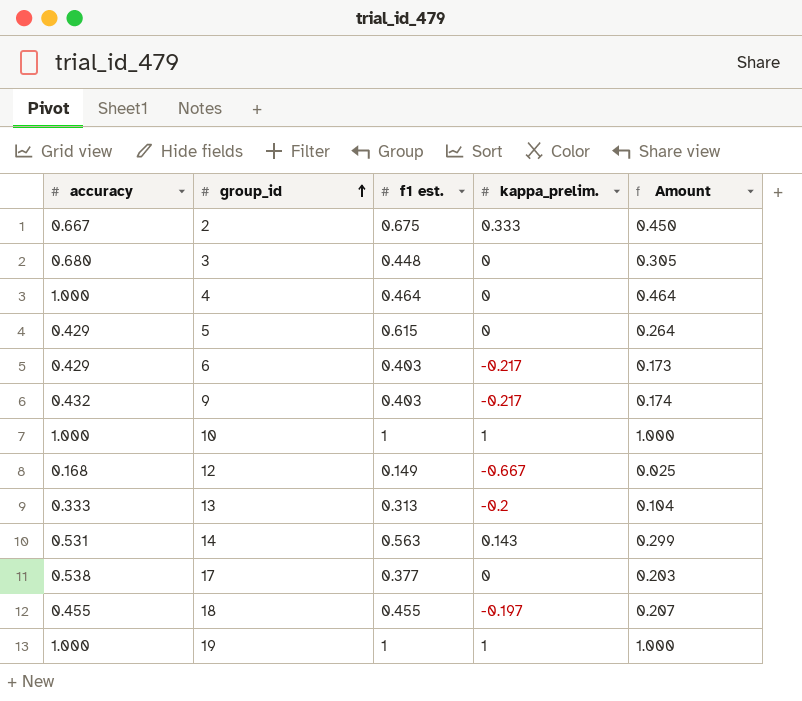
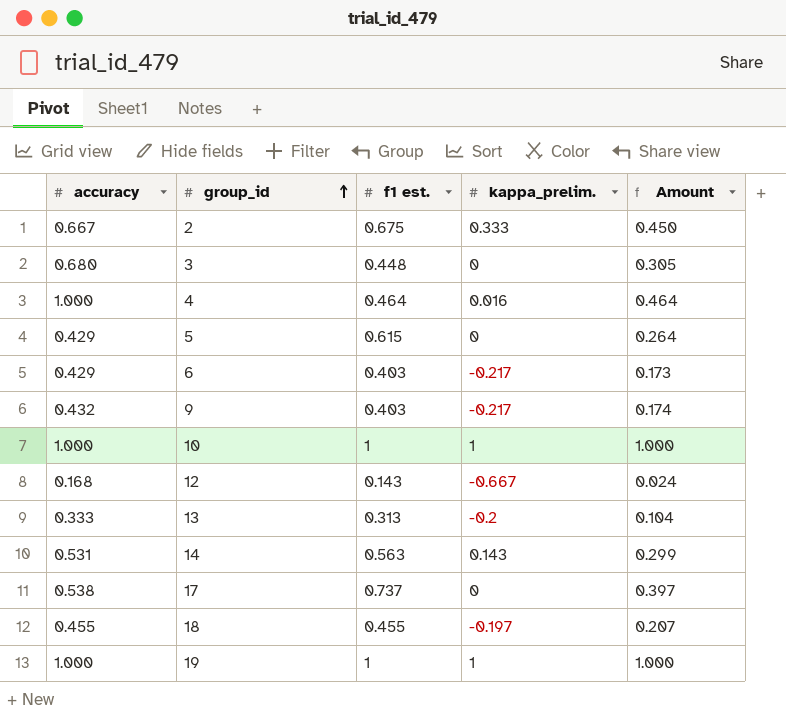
4 | kappa_prelim.: 0 -> 0.016
12 | f1 est.: 0.149 -> 0.143
12 | Amount: 0.025 -> 0.024
17 | f1 est.: 0.377 -> 0.737
17 | Amount: 0.203 -> 0.397

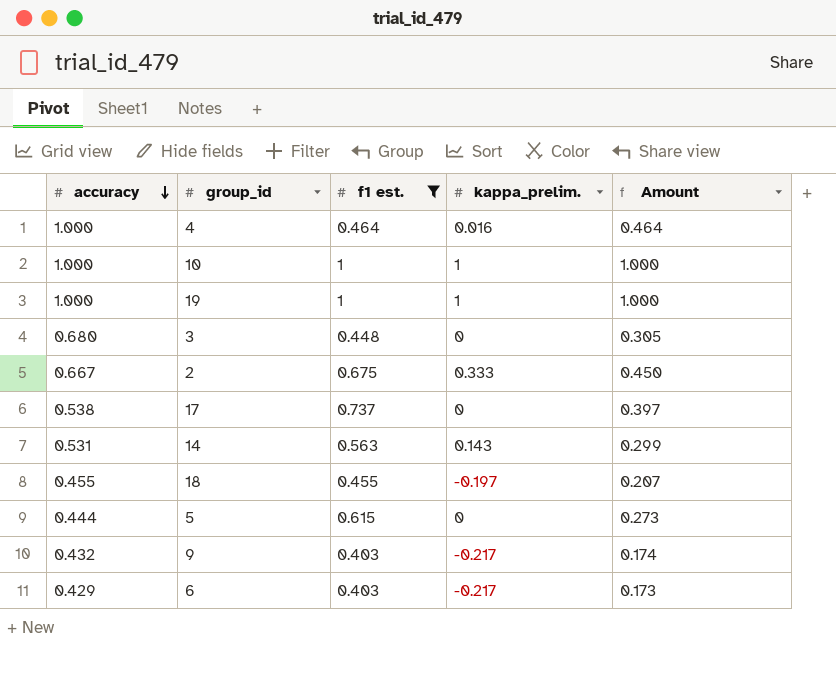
filter: none -> f1 est. >= 0.403
row order: group_id ascending -> accuracy descending
5 | accuracy: 0.429 -> 0.444
5 | Amount: 0.264 -> 0.273

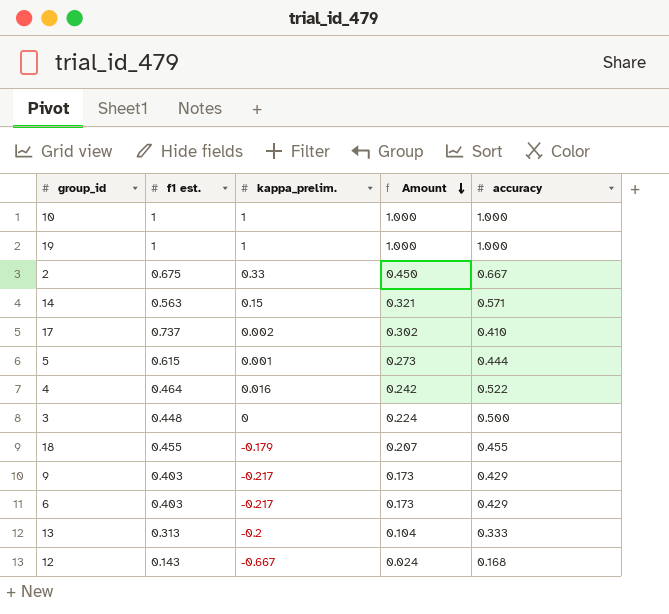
filter: f1 est. >= 0.403 -> none
row order: accuracy descending -> Amount descending
column accuracy | position: 1 -> 5
2 | kappa_prelim.: 0.333 -> 0.33
14 | kappa_prelim.: 0.143 -> 0.15
14 | Amount: 0.299 -> 0.321
14 | accuracy: 0.531 -> 0.571
17 | kappa_prelim.: 0 -> 0.002
17 | Amount: 0.397 -> 0.302
17 | accuracy: 0.538 -> 0.410
5 | kappa_prelim.: 0 -> 0.001
4 | Amount: 0.464 -> 0.242
4 | accuracy: 1.000 -> 0.522
3 | Amount: 0.305 -> 0.224
3 | accuracy: 0.680 -> 0.500
18 | kappa_prelim.: -0.197 -> -0.179
9 | Amount: 0.174 -> 0.173
9 | accuracy: 0.432 -> 0.429

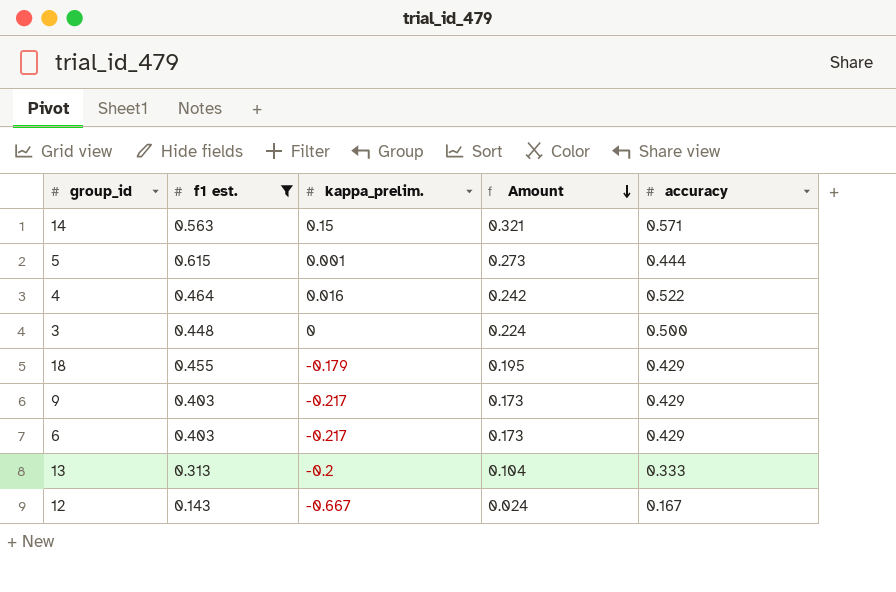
filter: none -> f1 est. <= 0.615
18 | Amount: 0.207 -> 0.195
18 | accuracy: 0.455 -> 0.429
12 | accuracy: 0.168 -> 0.167

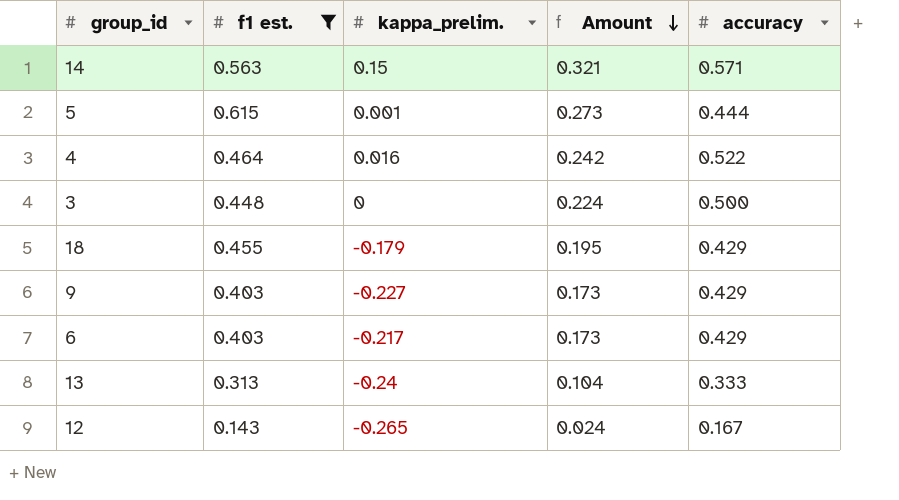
9 | kappa_prelim.: -0.217 -> -0.227
13 | kappa_prelim.: -0.2 -> -0.24
12 | kappa_prelim.: -0.667 -> -0.265

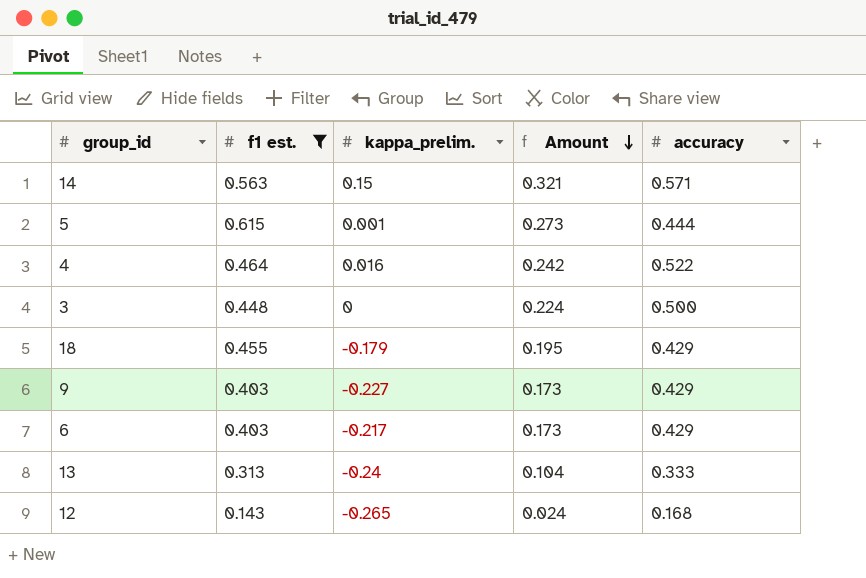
12 | accuracy: 0.167 -> 0.168

